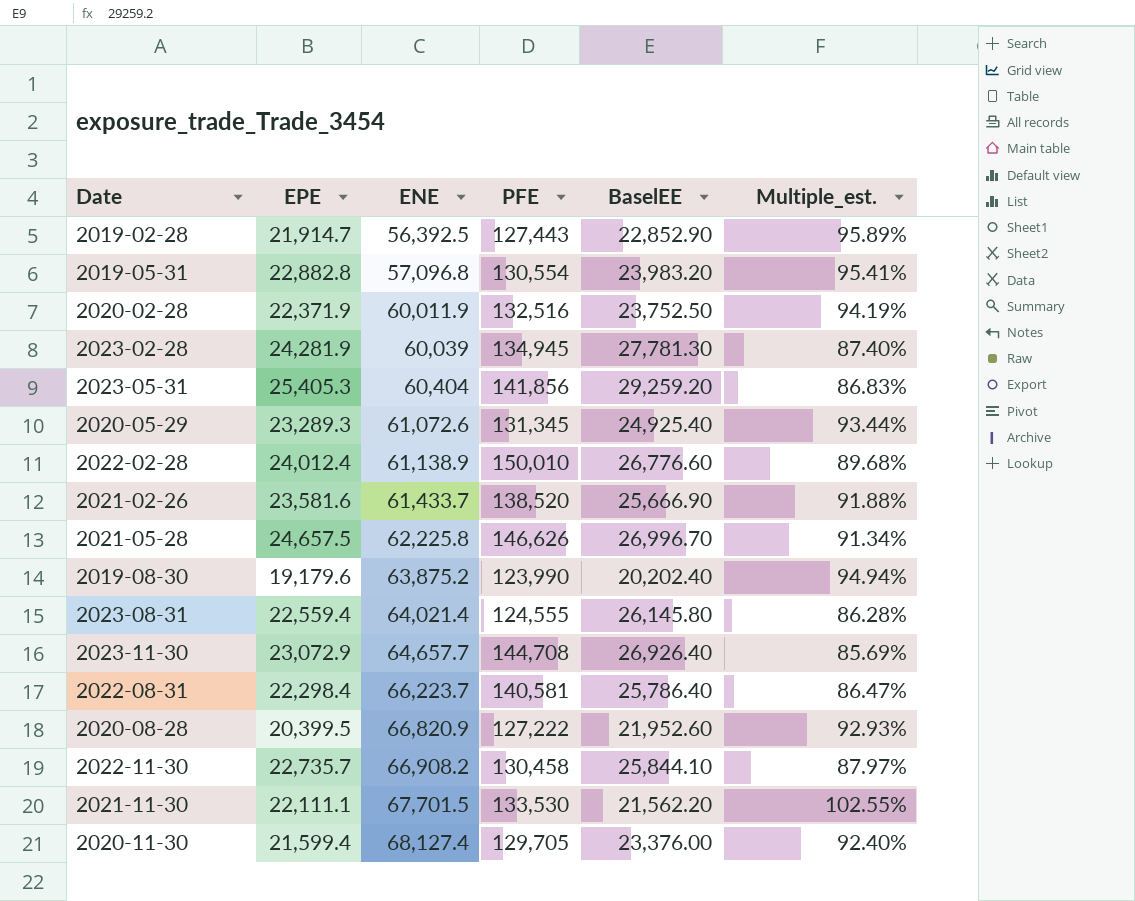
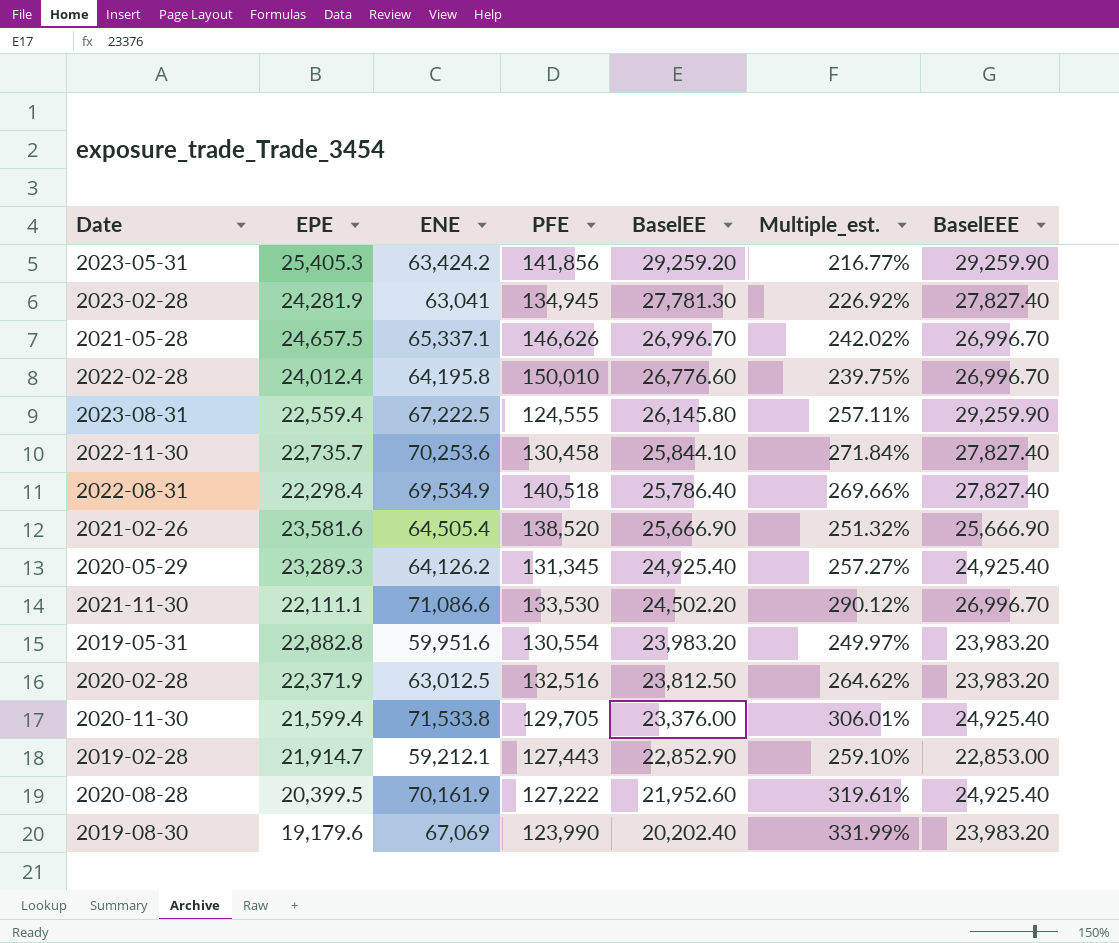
row order: ENE ascending -> BaselEE descending
column Multiple_est. | formula: [EPE] / [BaselEE] -> [ENE] / [BaselEE]
column BaselEEE | position: none -> 7
row 2023-11-30: 23,072.9 | 64,657.7 | 144,708 | 26,926.40 | 85.69% -> none
2023-05-31 | ENE: 60,404 -> 63,424.2
2023-02-28 | ENE: 60,039 -> 63,041
2021-05-28 | ENE: 62,225.8 -> 65,337.1
2022-02-28 | ENE: 61,138.9 -> 64,195.8
2023-08-31 | ENE: 64,021.4 -> 67,222.5
2022-11-30 | ENE: 66,908.2 -> 70,253.6
2022-08-31 | ENE: 66,223.7 -> 69,534.9
2022-08-31 | PFE: 140,581 -> 140,518
2021-02-26 | ENE: 61,433.7 -> 64,505.4
2020-05-29 | ENE: 61,072.6 -> 64,126.2
2021-11-30 | ENE: 67,701.5 -> 71,086.6
2021-11-30 | BaselEE: 21,562.20 -> 24,502.20
2019-05-31 | ENE: 57,096.8 -> 59,951.6
2020-02-28 | ENE: 60,011.9 -> 63,012.5
2020-02-28 | BaselEE: 23,752.50 -> 23,812.50
2020-11-30 | ENE: 68,127.4 -> 71,533.8
2019-02-28 | ENE: 56,392.5 -> 59,212.1
2020-08-28 | ENE: 66,820.9 -> 70,161.9
2019-08-30 | ENE: 63,875.2 -> 67,069

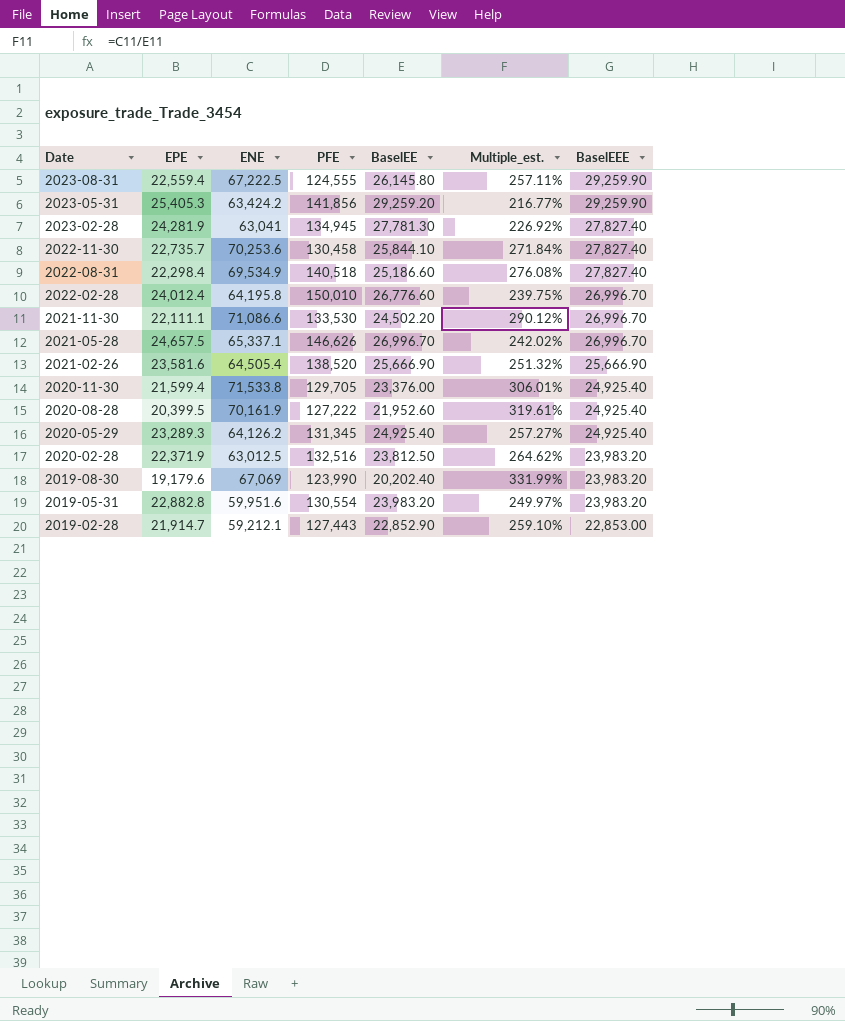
row order: BaselEE descending -> Date descending
2022-08-31 | BaselEE: 25,786.40 -> 25,186.60
2022-08-31 | Multiple_est.: 269.66% -> 276.08%

